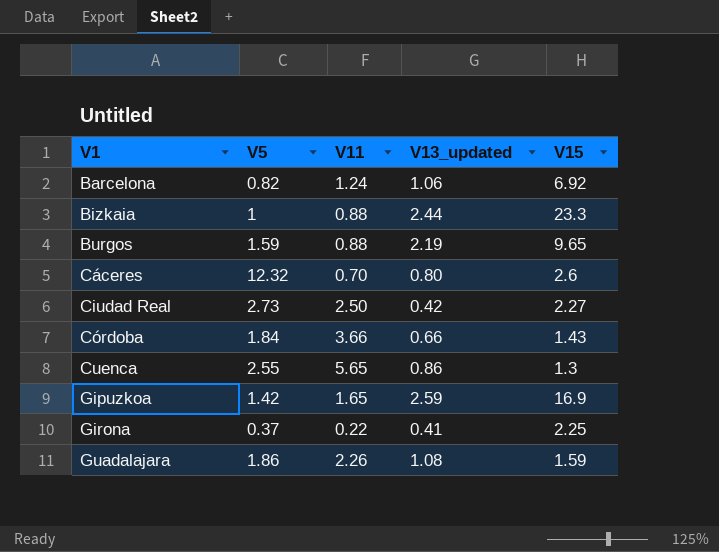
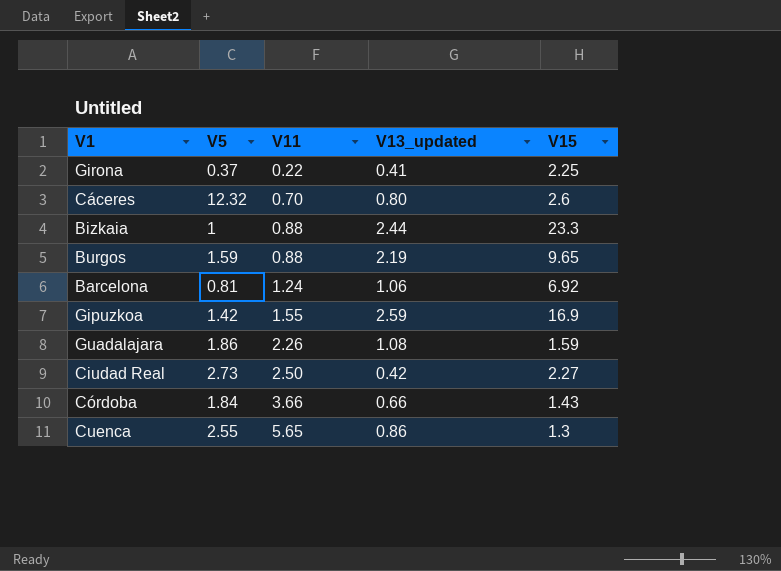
row order: V1 ascending -> V11 ascending
Barcelona | V5: 0.82 -> 0.81
Gipuzkoa | V11: 1.65 -> 1.55

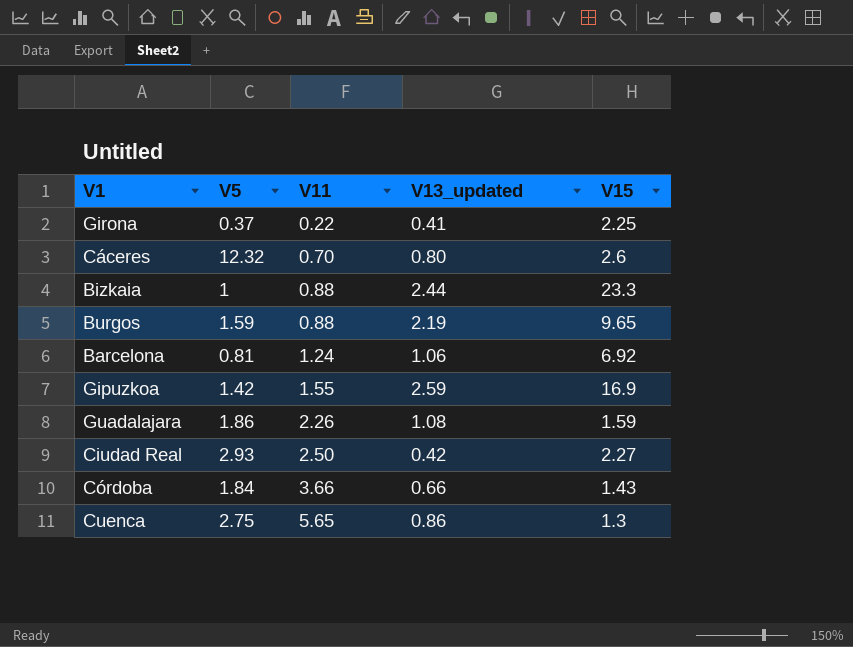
Ciudad Real | V5: 2.73 -> 2.93
Cuenca | V5: 2.55 -> 2.75

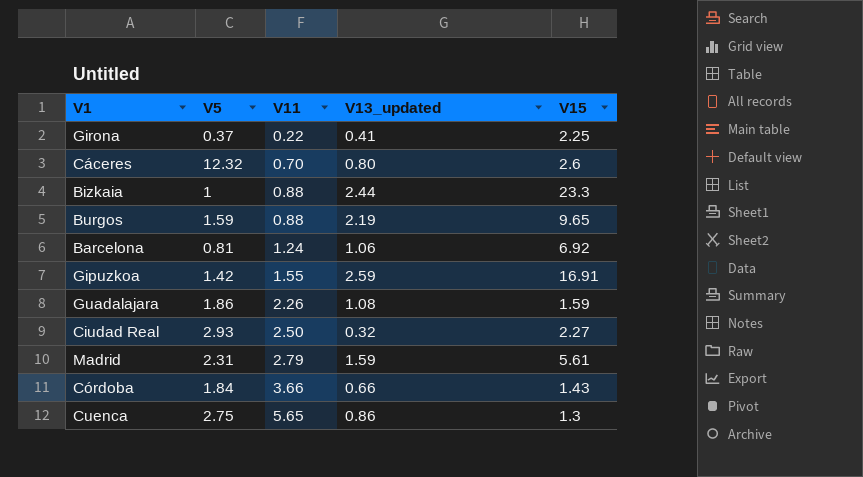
Gipuzkoa | V15: 16.9 -> 16.91
Ciudad Real | V13_updated: 0.42 -> 0.32
row Madrid: none -> 2.31 | 2.79 | 1.59 | 5.61

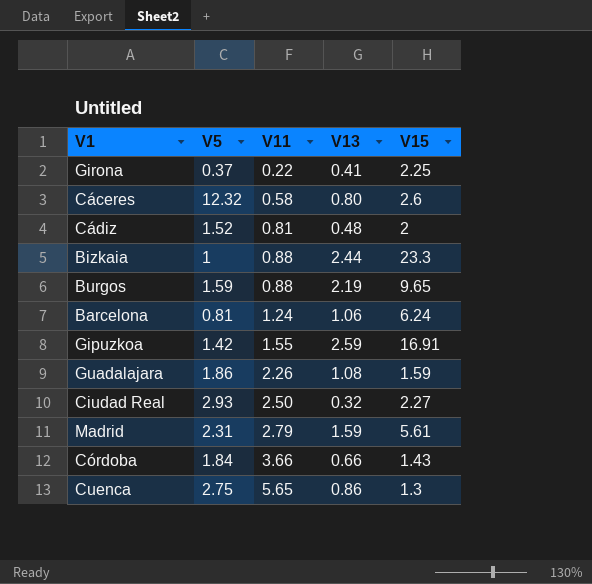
column name: V13_updated -> V13
Cáceres | V11: 0.70 -> 0.58
row Cádiz: none -> 1.52 | 0.81 | 0.48 | 2
Barcelona | V15: 6.92 -> 6.24

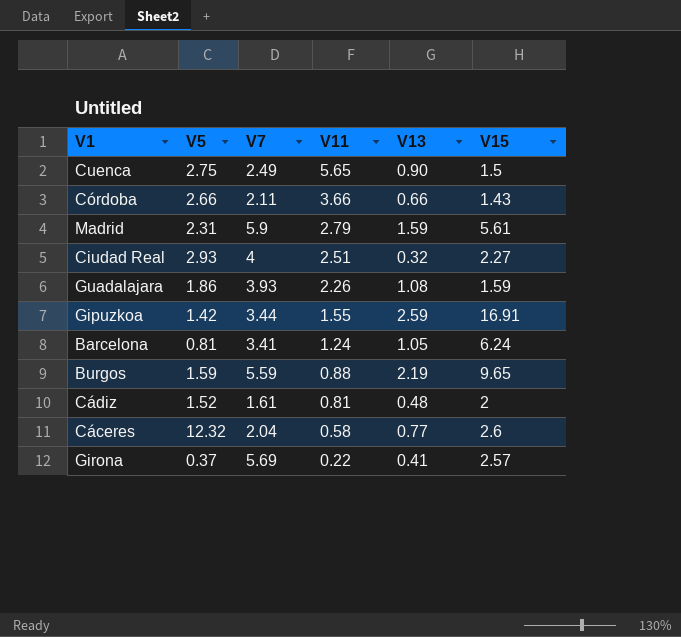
row order: V11 ascending -> V11 descending
column V7 | position: none -> 3
row Bizkaia: 1 | 0.88 | 2.44 | 23.3 -> none
Cuenca | V13: 0.86 -> 0.90
Cuenca | V15: 1.3 -> 1.5
Córdoba | V5: 1.84 -> 2.66
Ciudad Real | V11: 2.50 -> 2.51
Barcelona | V13: 1.06 -> 1.05
Cáceres | V13: 0.80 -> 0.77
Girona | V15: 2.25 -> 2.57

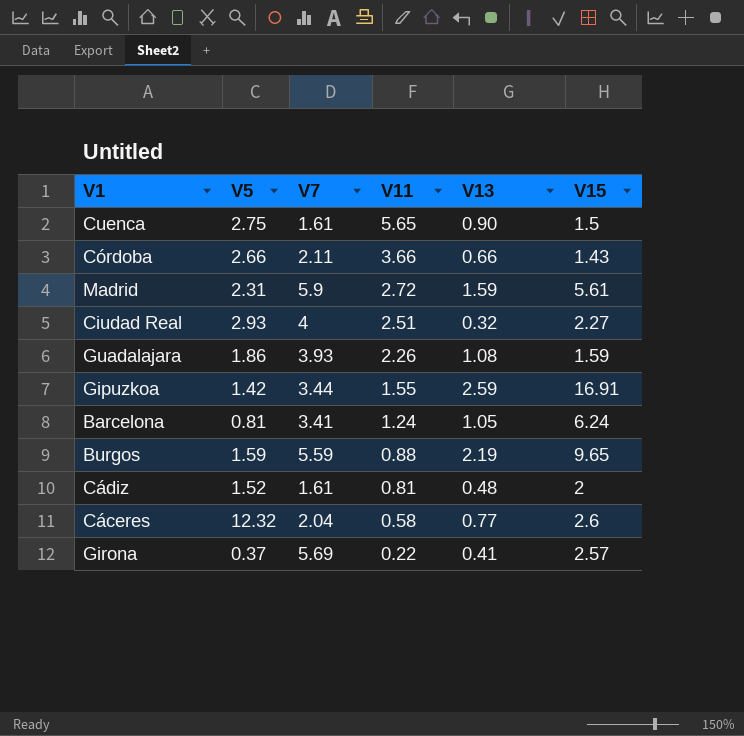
Cuenca | V7: 2.49 -> 1.61
Madrid | V11: 2.79 -> 2.72

